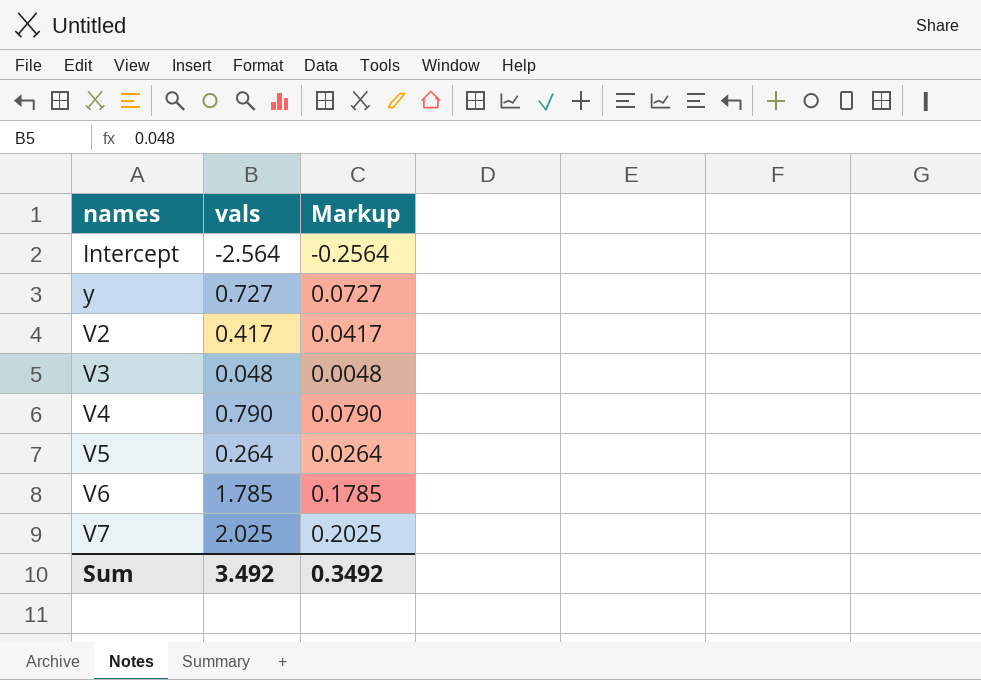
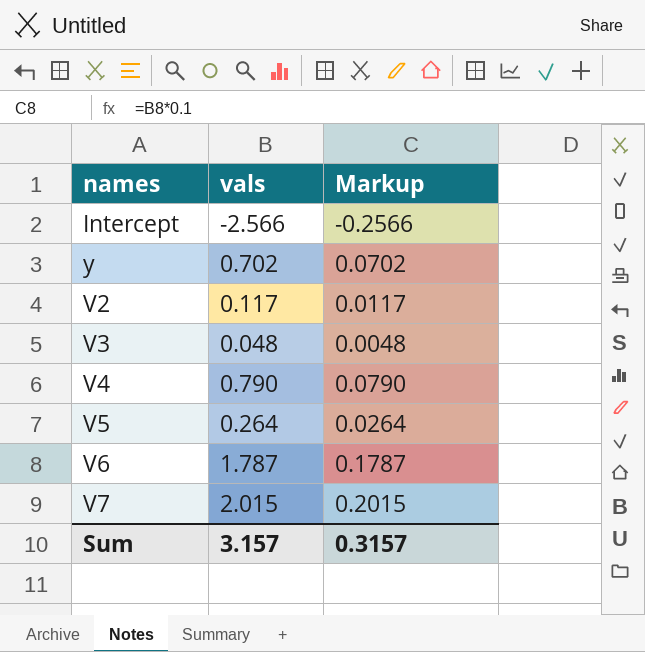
Intercept | vals: -2.564 -> -2.566
Intercept | Markup: -0.2564 -> -0.2566
y | vals: 0.727 -> 0.702
y | Markup: 0.0727 -> 0.0702
V2 | vals: 0.417 -> 0.117
V2 | Markup: 0.0417 -> 0.0117
V6 | vals: 1.785 -> 1.787
V6 | Markup: 0.1785 -> 0.1787
V7 | vals: 2.025 -> 2.015
V7 | Markup: 0.2025 -> 0.2015
Sum | vals: 3.492 -> 3.157
Sum | Markup: 0.3492 -> 0.3157

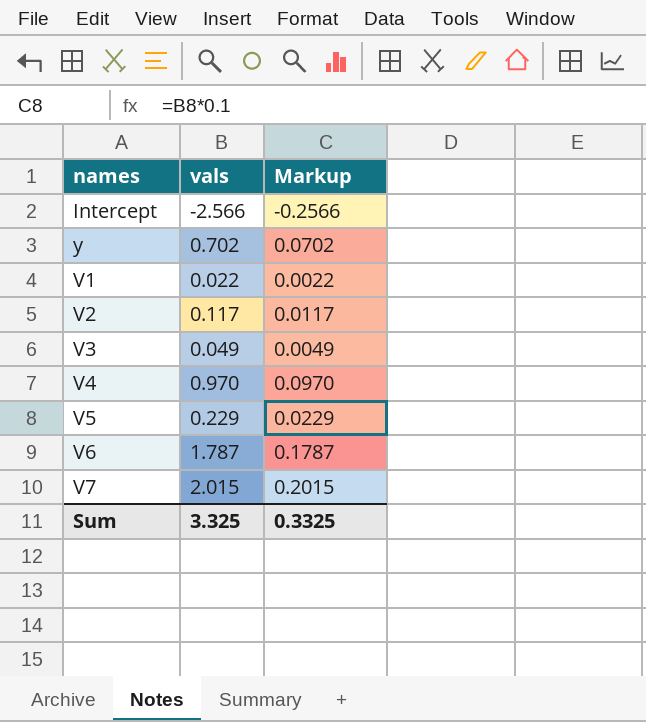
row V1: none -> 0.022 | 0.0022
V3 | vals: 0.048 -> 0.049
V3 | Markup: 0.0048 -> 0.0049
V4 | vals: 0.790 -> 0.970
V4 | Markup: 0.0790 -> 0.0970
V5 | vals: 0.264 -> 0.229
V5 | Markup: 0.0264 -> 0.0229
Sum | vals: 3.157 -> 3.325
Sum | Markup: 0.3157 -> 0.3325

